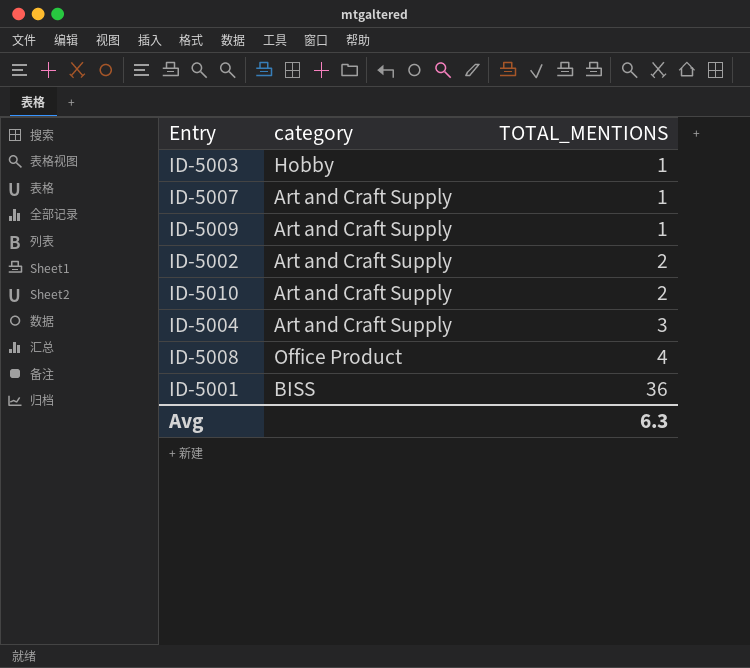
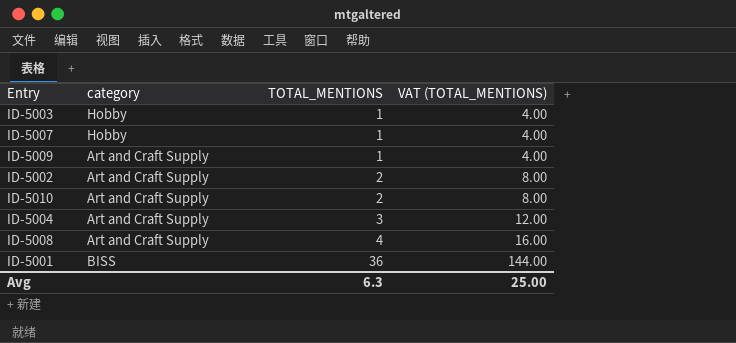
column VAT (TOTAL_MENTIONS) | formula: none -> [TOTAL_MENTIONS] * 4
ID-5007 | category: Art and Craft Supply -> Hobby
ID-5008 | category: Office Product -> Art and Craft Supply

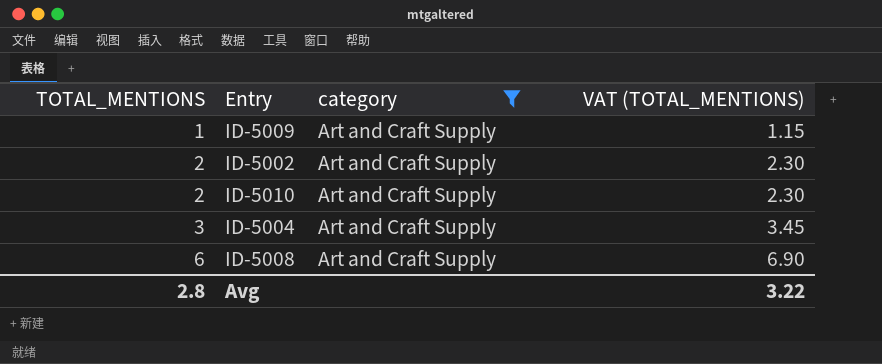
filter: none -> category = Art and Craft Supply
column TOTAL_MENTIONS | position: 3 -> 1
column VAT (TOTAL_MENTIONS) | formula: [TOTAL_MENTIONS] * 4 -> [TOTAL_MENTIONS] * 1.15
ID-5008 | TOTAL_MENTIONS: 4 -> 6
Avg | TOTAL_MENTIONS: 6.3 -> 2.8
Avg | VAT (TOTAL_MENTIONS): 25.00 -> 3.22

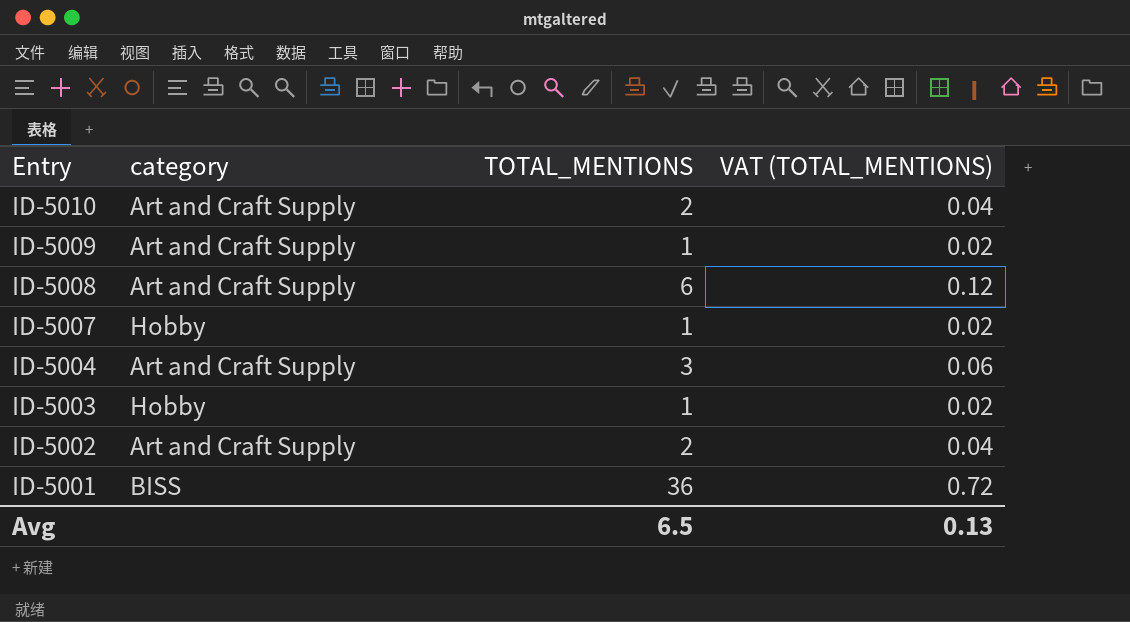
filter: category = Art and Craft Supply -> none
row order: TOTAL_MENTIONS ascending -> Entry descending
column TOTAL_MENTIONS | position: 1 -> 3
column VAT (TOTAL_MENTIONS) | formula: [TOTAL_MENTIONS] * 1.15 -> [TOTAL_MENTIONS] * 0.02
Avg | TOTAL_MENTIONS: 2.8 -> 6.5
Avg | VAT (TOTAL_MENTIONS): 3.22 -> 0.13

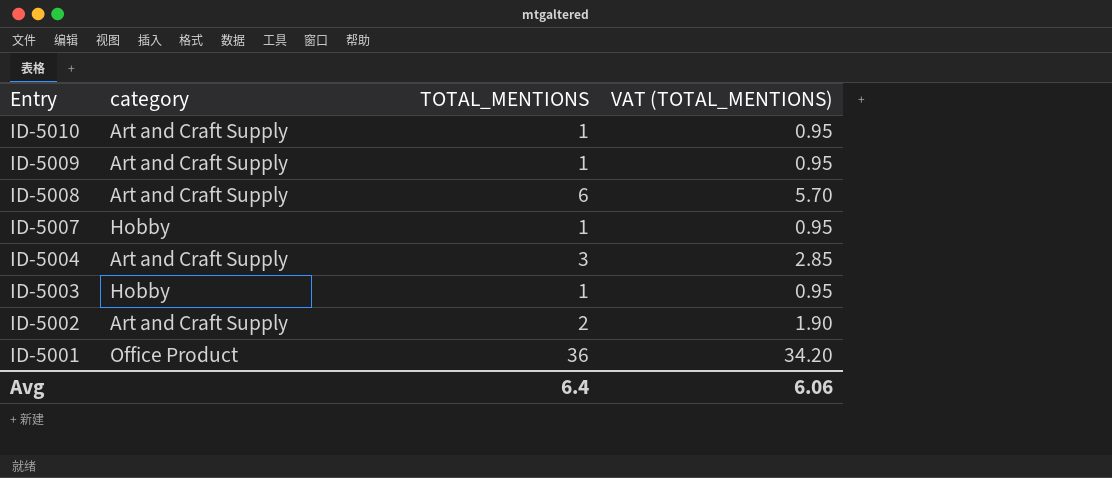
column VAT (TOTAL_MENTIONS) | formula: [TOTAL_MENTIONS] * 0.02 -> [TOTAL_MENTIONS] * 0.95
ID-5010 | TOTAL_MENTIONS: 2 -> 1
ID-5001 | category: BISS -> Office Product
Avg | TOTAL_MENTIONS: 6.5 -> 6.4
Avg | VAT (TOTAL_MENTIONS): 0.13 -> 6.06

